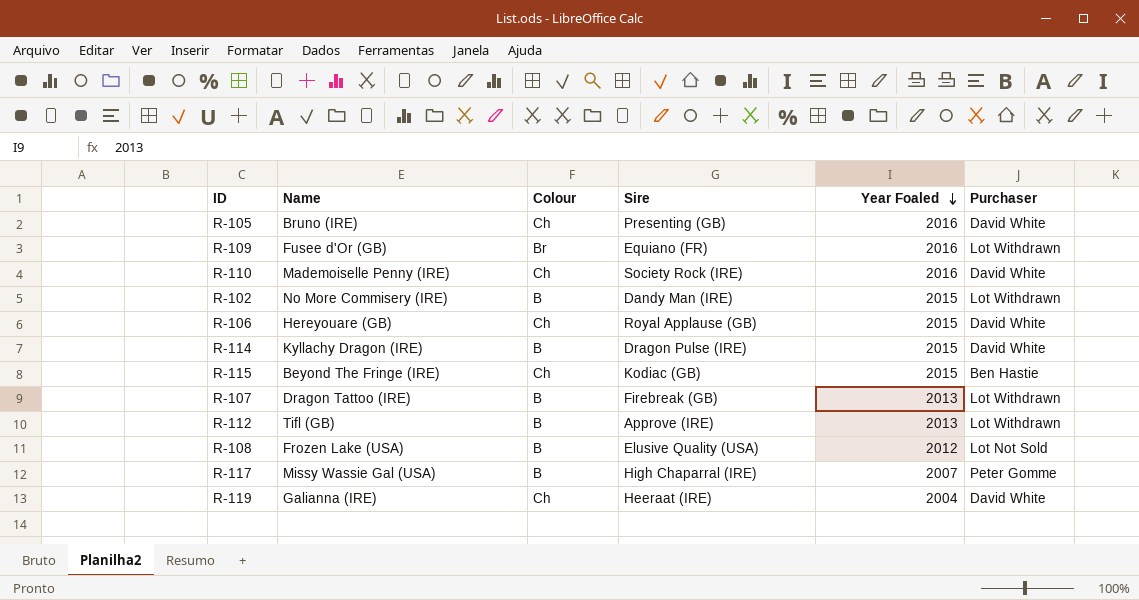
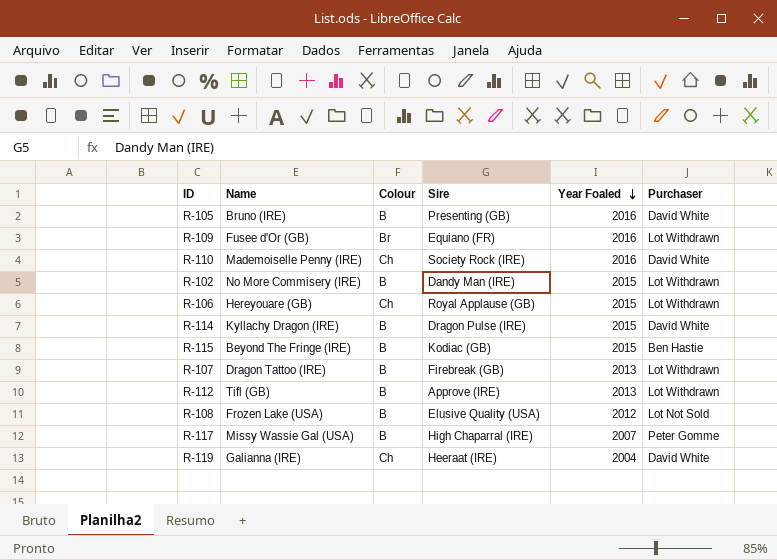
R-105 | Colour: Ch -> B
R-106 | Purchaser: David White -> Lot Withdrawn
R-115 | Colour: Ch -> B

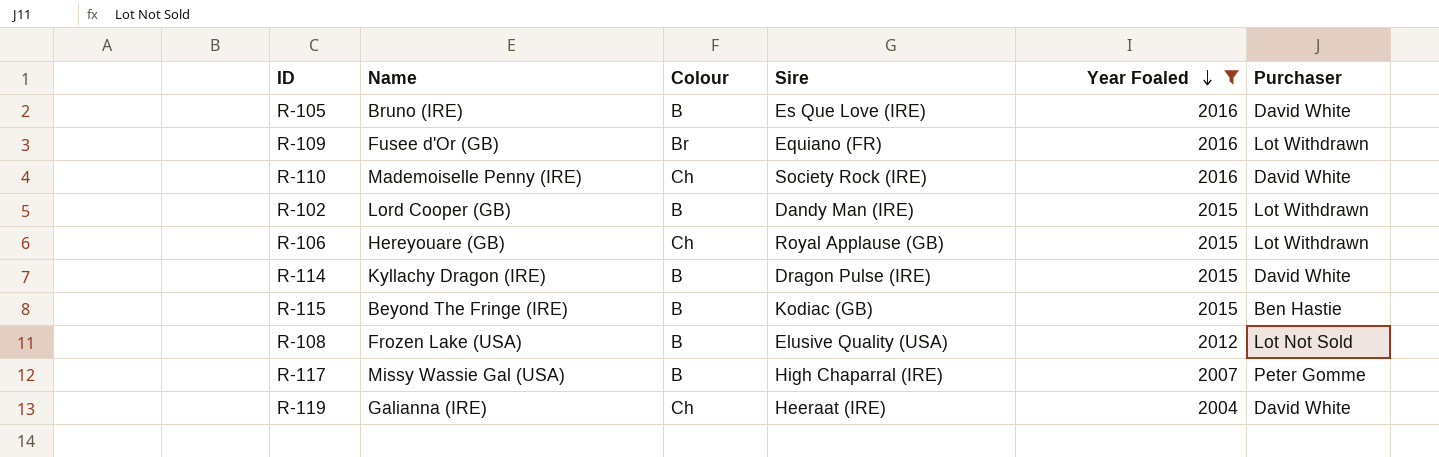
filter: none -> Year Foaled != 2013
R-105 | Sire: Presenting (GB) -> Es Que Love (IRE)
R-102 | Name: No More Commisery (IRE) -> Lord Cooper (GB)

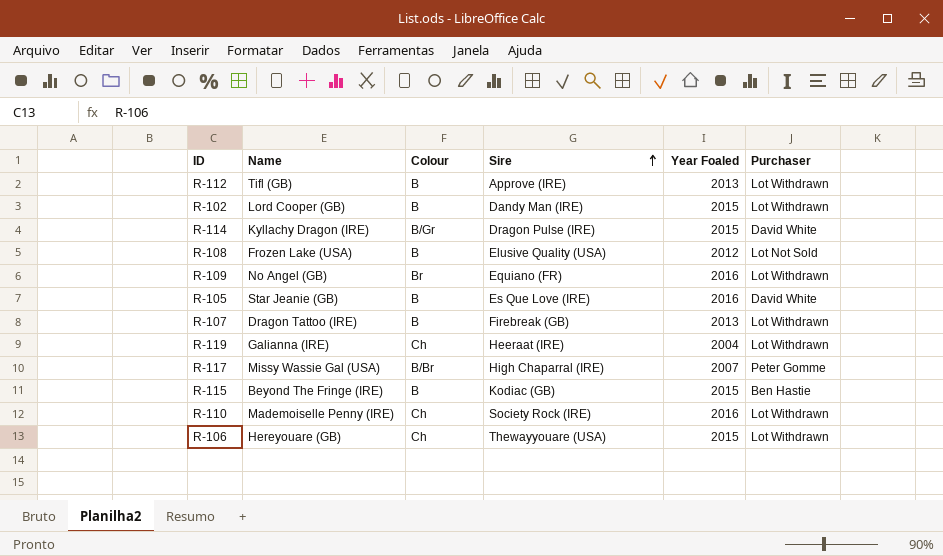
filter: Year Foaled != 2013 -> none
row order: Year Foaled descending -> Sire ascending
R-114 | Colour: B -> B/Gr
R-109 | Name: Fusee d'Or (GB) -> No Angel (GB)
R-105 | Name: Bruno (IRE) -> Star Jeanie (GB)
R-119 | Purchaser: David White -> Lot Withdrawn
R-117 | Colour: B -> B/Br
R-110 | Purchaser: David White -> Lot Withdrawn
R-106 | Sire: Royal Applause (GB) -> Thewayyouare (USA)

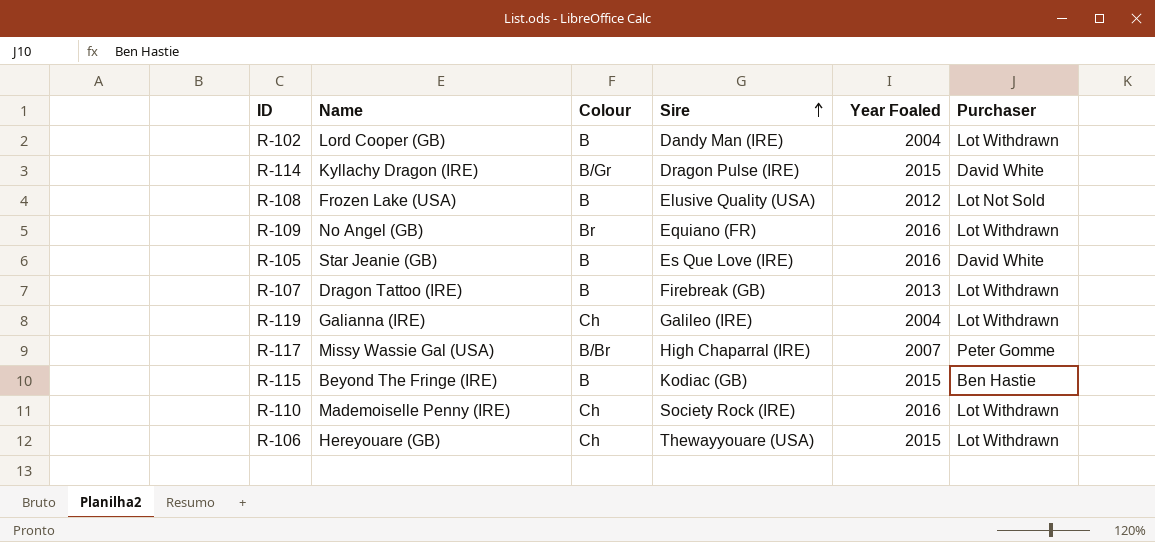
row R-112: Tifl (GB) | B | Approve (IRE) | 2013 | Lot Withdrawn -> none
R-102 | Year Foaled: 2015 -> 2004
R-119 | Sire: Heeraat (IRE) -> Galileo (IRE)

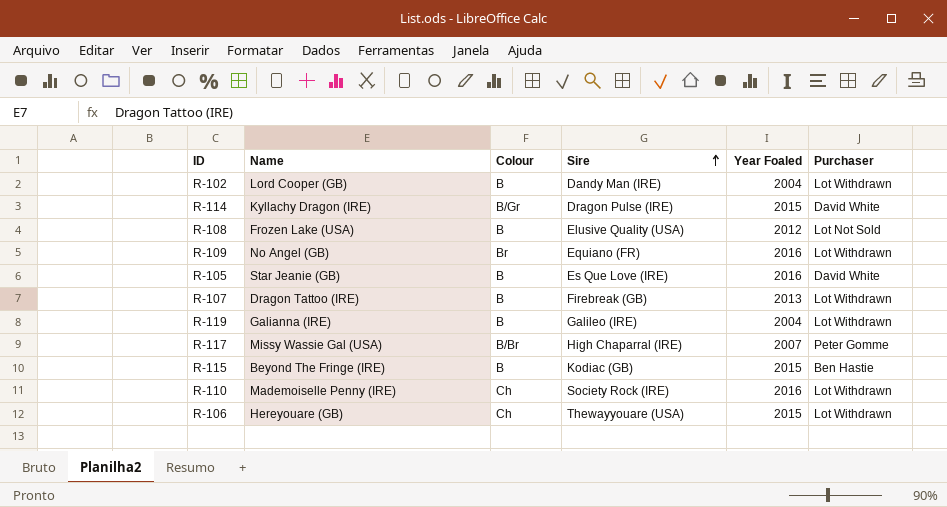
R-119 | Colour: Ch -> B

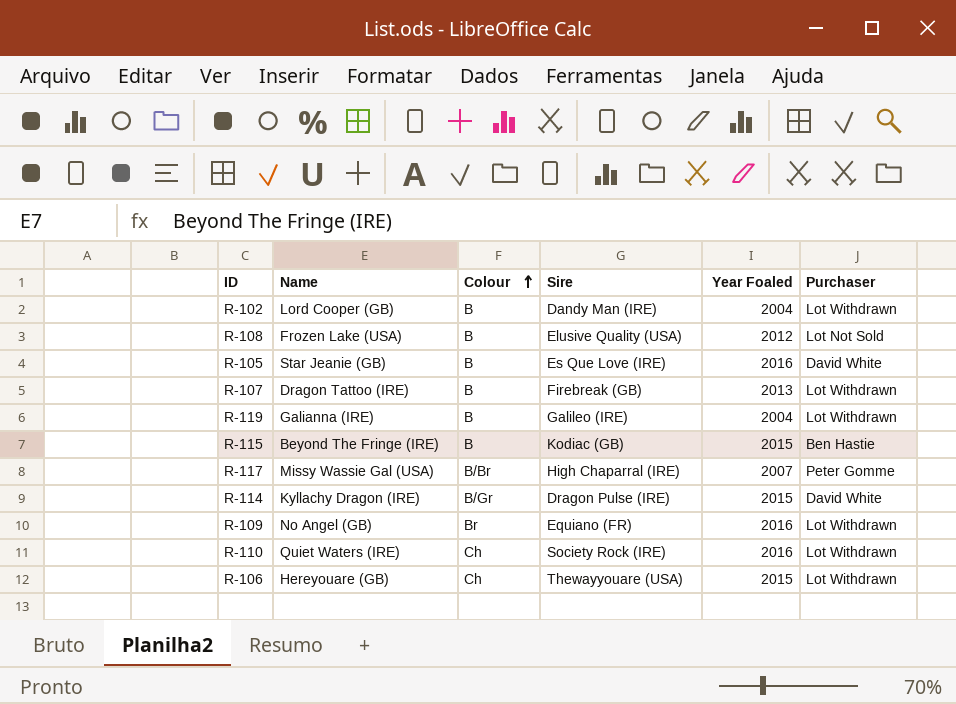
row order: Sire ascending -> Colour ascending
R-110 | Name: Mademoiselle Penny (IRE) -> Quiet Waters (IRE)

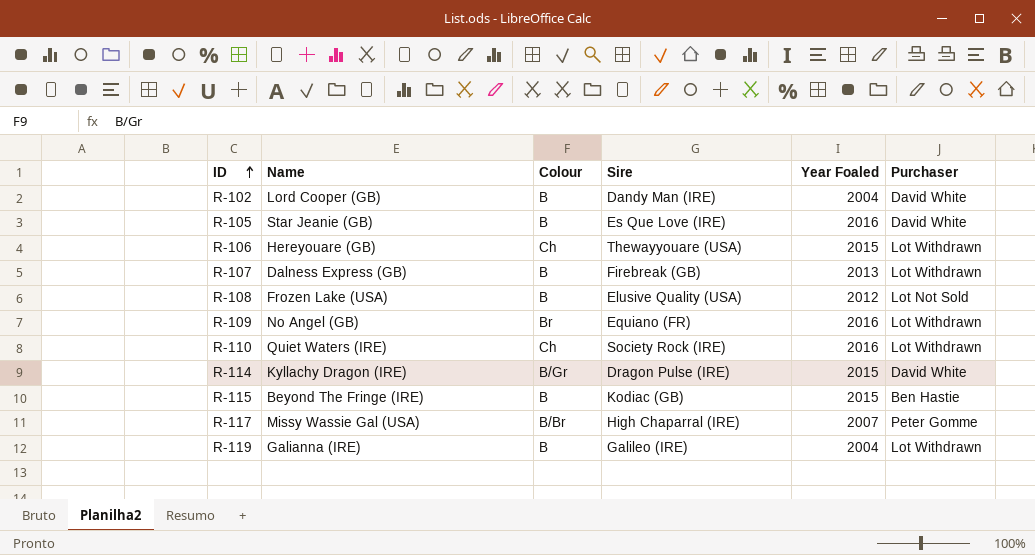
row order: Colour ascending -> ID ascending
R-102 | Purchaser: Lot Withdrawn -> David White
R-107 | Name: Dragon Tattoo (IRE) -> Dalness Express (GB)

